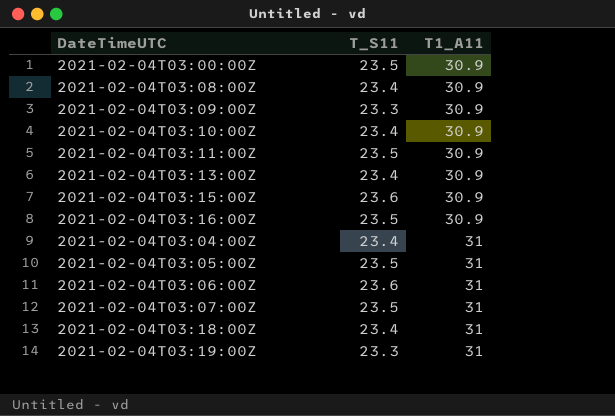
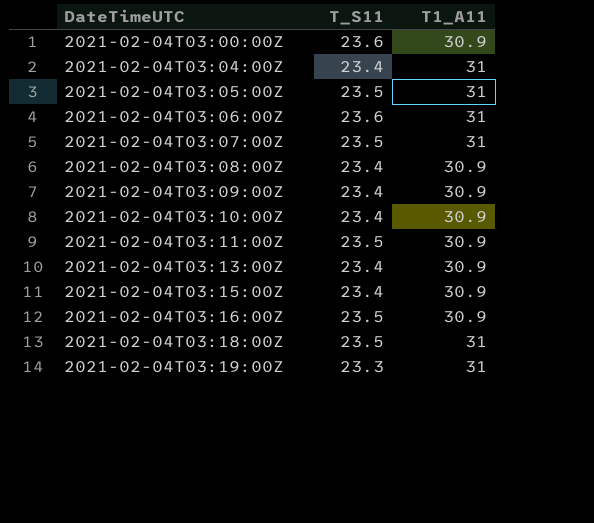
row order: T1_A11 ascending -> DateTimeUTC ascending
2021-02-04T03:00:00Z | T_S11: 23.5 -> 23.6
2021-02-04T03:09:00Z | T_S11: 23.3 -> 23.4
2021-02-04T03:15:00Z | T_S11: 23.6 -> 23.4
2021-02-04T03:18:00Z | T_S11: 23.4 -> 23.5

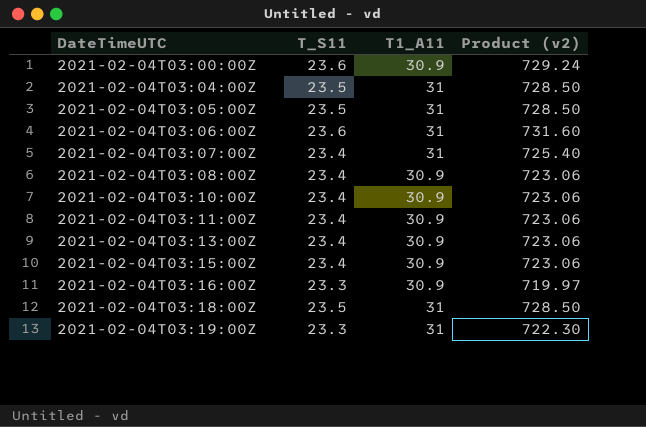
column Product (v2) | formula: none -> [T_S11] * [T1_A11]
row 2021-02-04T03:09:00Z: 23.4 | 30.9 -> none
2021-02-04T03:04:00Z | T_S11: 23.4 -> 23.5
2021-02-04T03:07:00Z | T_S11: 23.5 -> 23.4
2021-02-04T03:11:00Z | T_S11: 23.5 -> 23.4
2021-02-04T03:16:00Z | T_S11: 23.5 -> 23.3

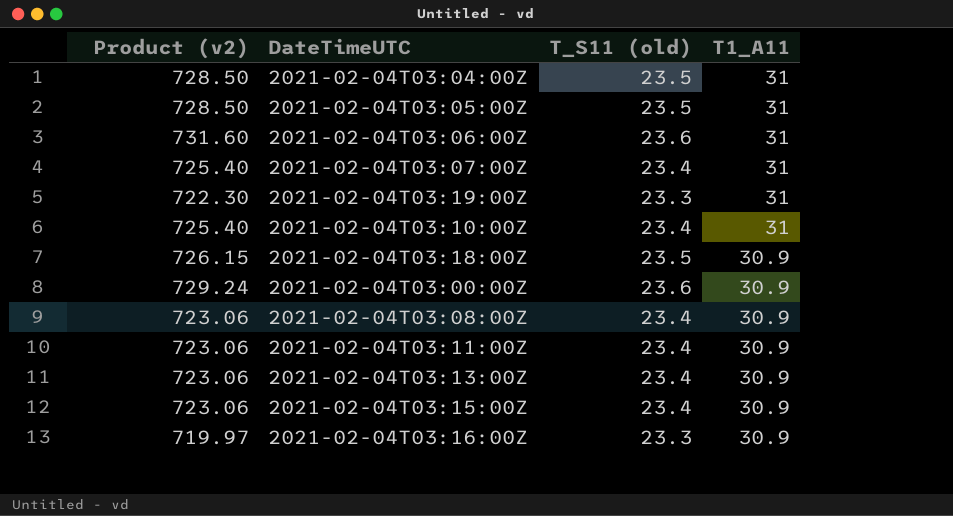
row order: DateTimeUTC ascending -> T1_A11 descending
column Product (v2) | position: 4 -> 1
column name: T_S11 -> T_S11 (old)
2021-02-04T03:10:00Z | Product (v2): 723.06 -> 725.40
2021-02-04T03:10:00Z | T1_A11: 30.9 -> 31
2021-02-04T03:18:00Z | Product (v2): 728.50 -> 726.15
2021-02-04T03:18:00Z | T1_A11: 31 -> 30.9

